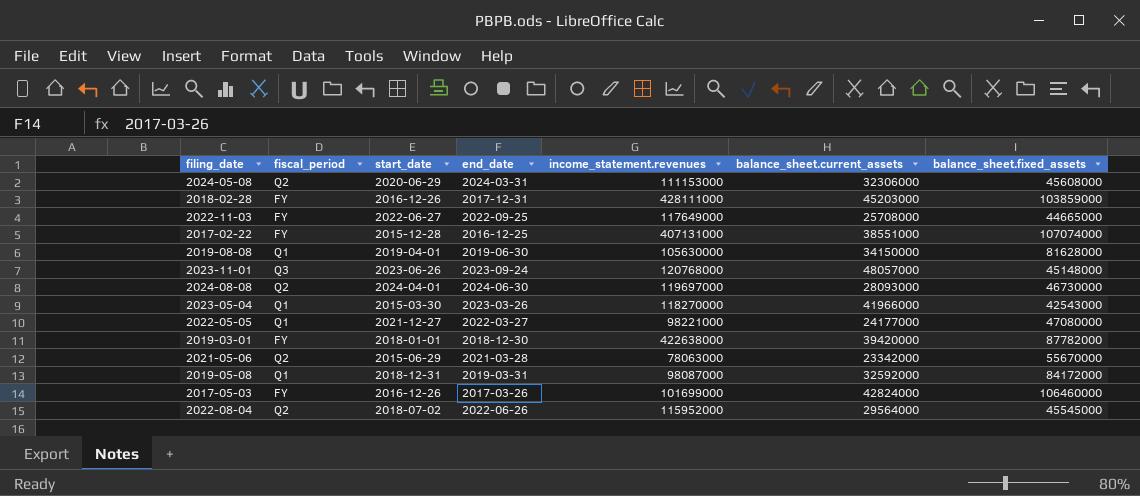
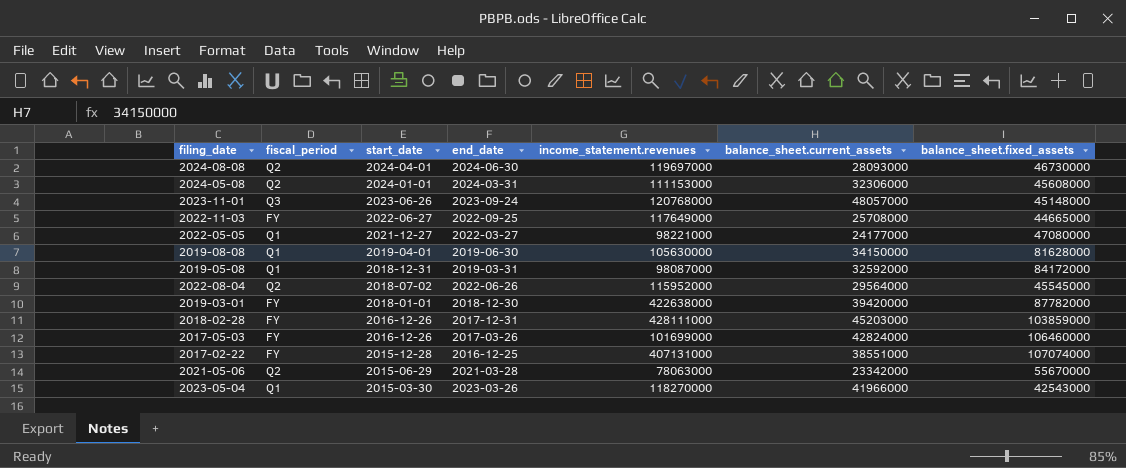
row order: none -> start_date descending
2024-05-08 | start_date: 2020-06-29 -> 2024-01-01

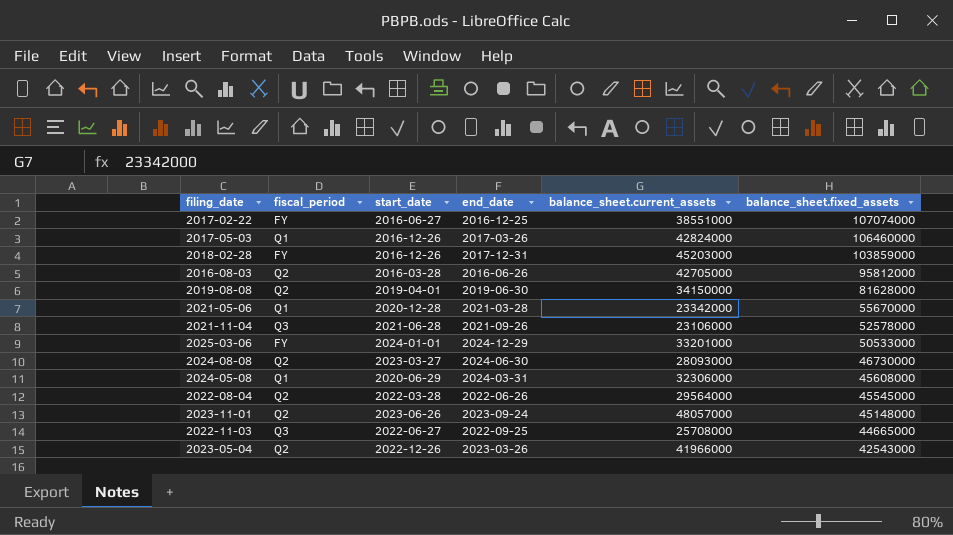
row order: start_date descending -> balance_sheet.fixed_assets descending
column income_statement.revenues | position: 5 -> none
row 2022-05-05: Q1 | 2021-12-27 | 2022-03-27 | 98221000 | 24177000 | 47080000 -> none
row 2019-05-08: Q1 | 2018-12-31 | 2019-03-31 | 98087000 | 32592000 | 84172000 -> none
row 2019-03-01: FY | 2018-01-01 | 2018-12-30 | 422638000 | 39420000 | 87782000 -> none
2017-02-22 | start_date: 2015-12-28 -> 2016-06-27
2017-05-03 | fiscal_period: FY -> Q1
row 2016-08-03: none -> Q2 | 2016-03-28 | 2016-06-26 | 42705000 | 95812000
2019-08-08 | fiscal_period: Q1 -> Q2
2021-05-06 | fiscal_period: Q2 -> Q1
2021-05-06 | start_date: 2015-06-29 -> 2020-12-28
row 2021-11-04: none -> Q3 | 2021-06-28 | 2021-09-26 | 23106000 | 52578000
row 2025-03-06: none -> FY | 2024-01-01 | 2024-12-29 | 33201000 | 50533000
2024-08-08 | start_date: 2024-04-01 -> 2023-03-27
2024-05-08 | fiscal_period: Q2 -> Q1
2024-05-08 | start_date: 2024-01-01 -> 2020-06-29
2022-08-04 | start_date: 2018-07-02 -> 2022-03-28
2023-11-01 | fiscal_period: Q3 -> Q2
2022-11-03 | fiscal_period: FY -> Q3
2023-05-04 | fiscal_period: Q1 -> Q2
2023-05-04 | start_date: 2015-03-30 -> 2022-12-26

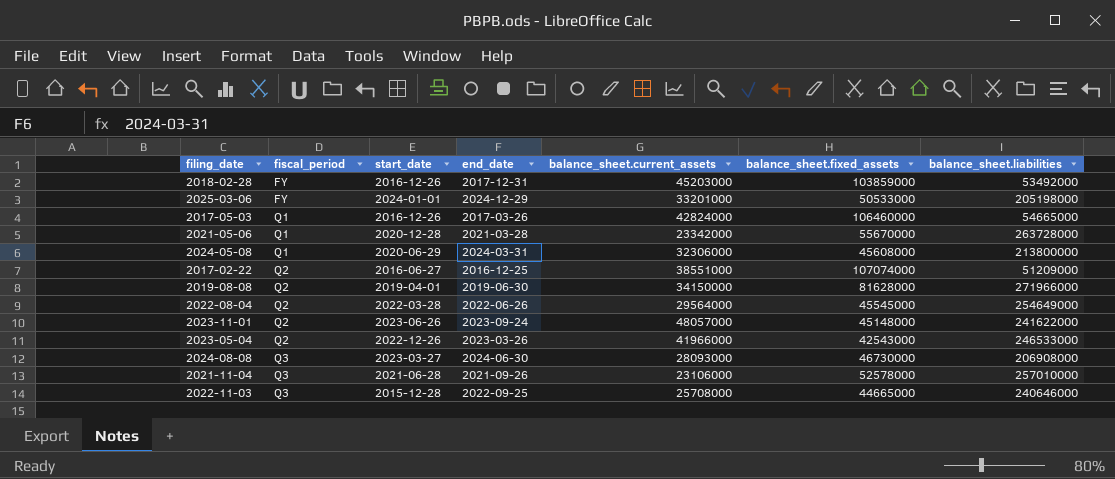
row order: balance_sheet.fixed_assets descending -> fiscal_period ascending
column balance_sheet.liabilities | position: none -> 7
row 2016-08-03: Q2 | 2016-03-28 | 2016-06-26 | 42705000 | 95812000 -> none
2017-02-22 | fiscal_period: FY -> Q2
2024-08-08 | fiscal_period: Q2 -> Q3
2022-11-03 | start_date: 2022-06-27 -> 2015-12-28

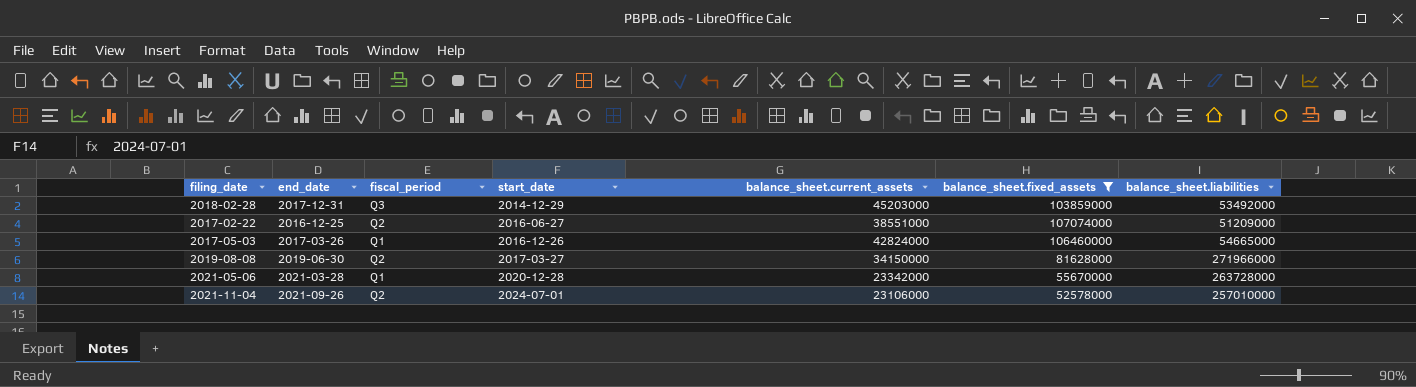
filter: none -> balance_sheet.fixed_assets >= 52578000
row order: fiscal_period ascending -> start_date ascending
column end_date | position: 4 -> 2
2018-02-28 | fiscal_period: FY -> Q3
2018-02-28 | start_date: 2016-12-26 -> 2014-12-29
2019-08-08 | start_date: 2019-04-01 -> 2017-03-27
2021-11-04 | fiscal_period: Q3 -> Q2
2021-11-04 | start_date: 2021-06-28 -> 2024-07-01

